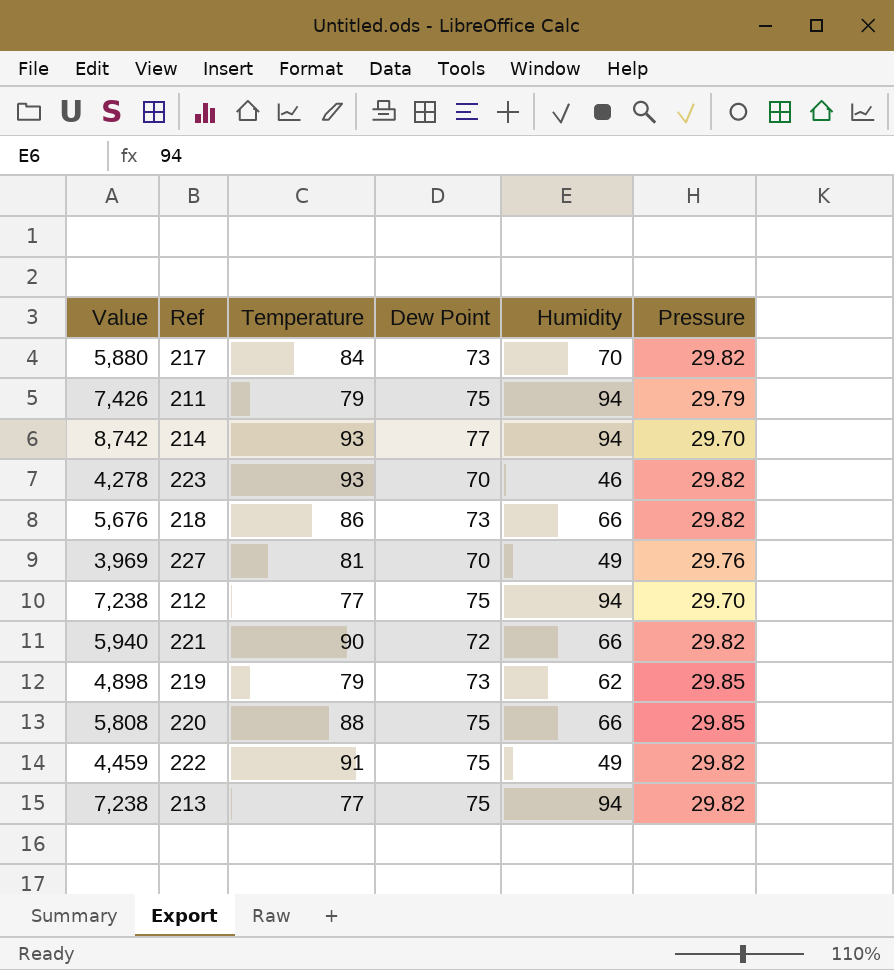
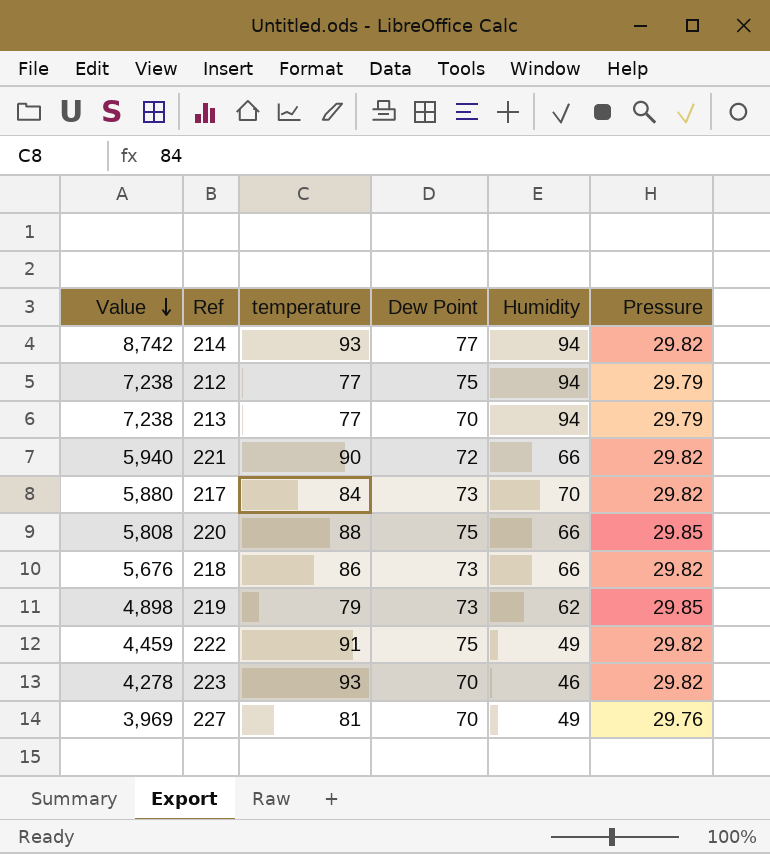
row order: none -> Value descending
column name: Temperature -> temperature
row 211: 7,426 | 79 | 75 | 94 | 29.79 -> none
214 | Pressure: 29.70 -> 29.82
212 | Pressure: 29.70 -> 29.79
213 | Dew Point: 75 -> 70
213 | Pressure: 29.82 -> 29.79

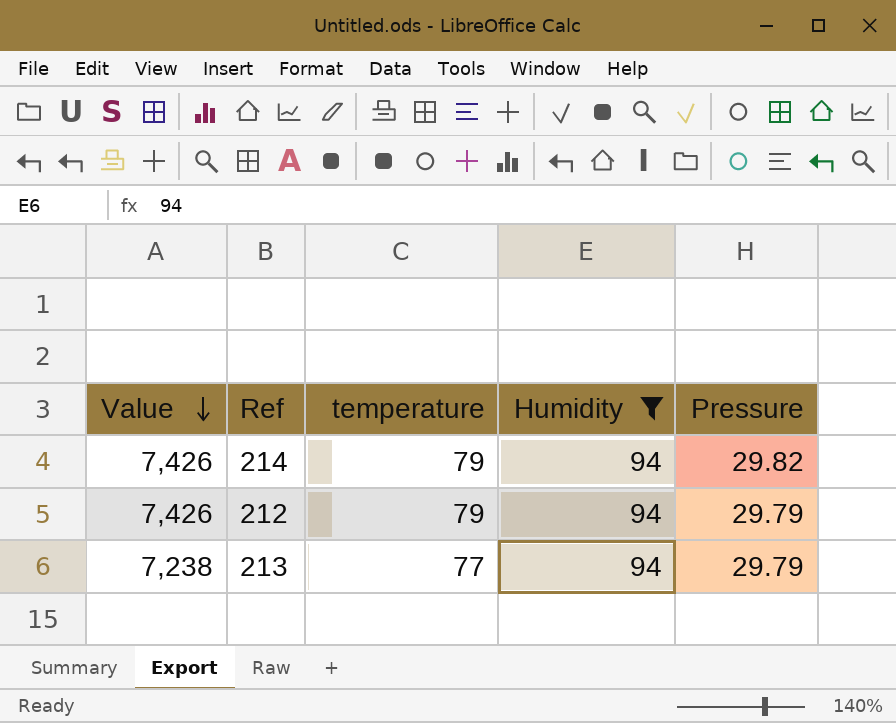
filter: none -> Humidity = 94
column Dew Point | position: 4 -> none
214 | Value: 8,742 -> 7,426
214 | temperature: 93 -> 79
212 | Value: 7,238 -> 7,426
212 | temperature: 77 -> 79

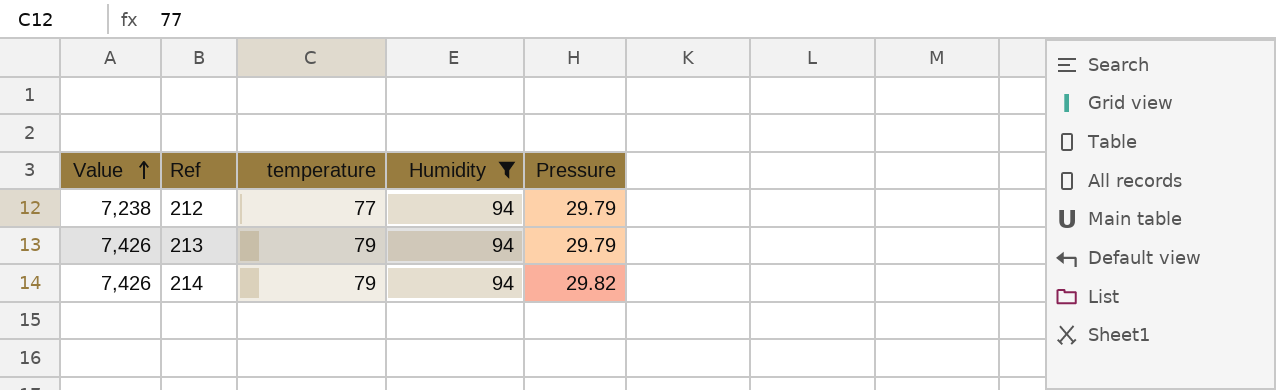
row order: Value descending -> Value ascending
212 | Value: 7,426 -> 7,238
212 | temperature: 79 -> 77
213 | Value: 7,238 -> 7,426
213 | temperature: 77 -> 79

